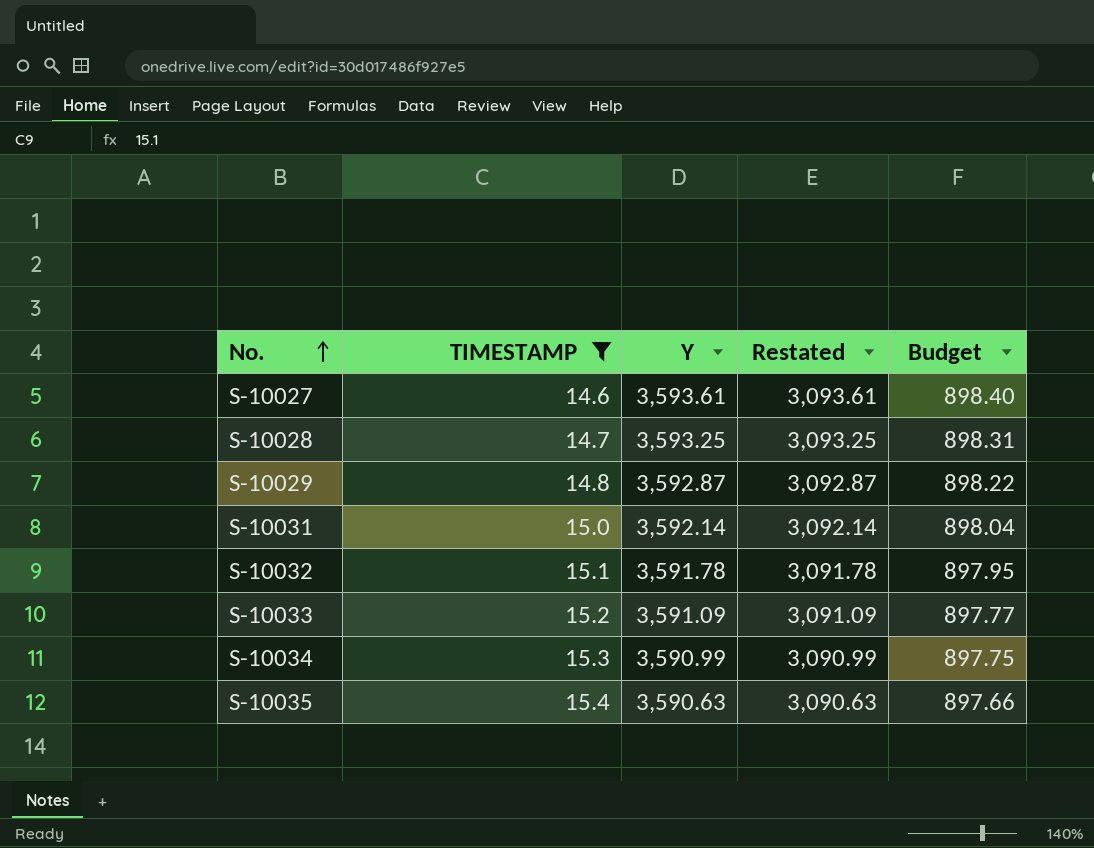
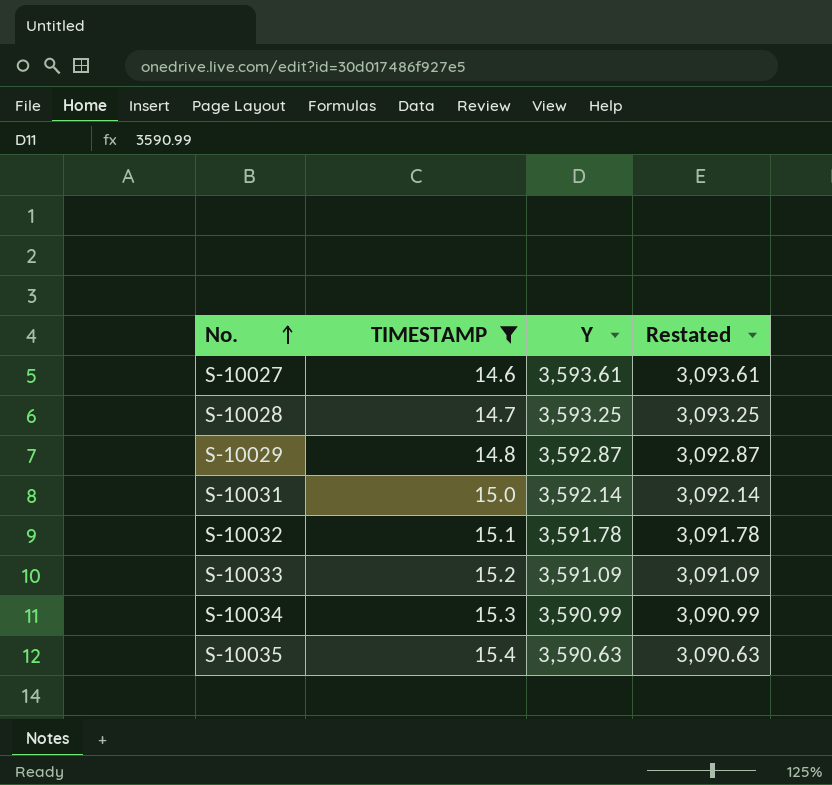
column Budget | formula: [Y] * 0.25 -> none

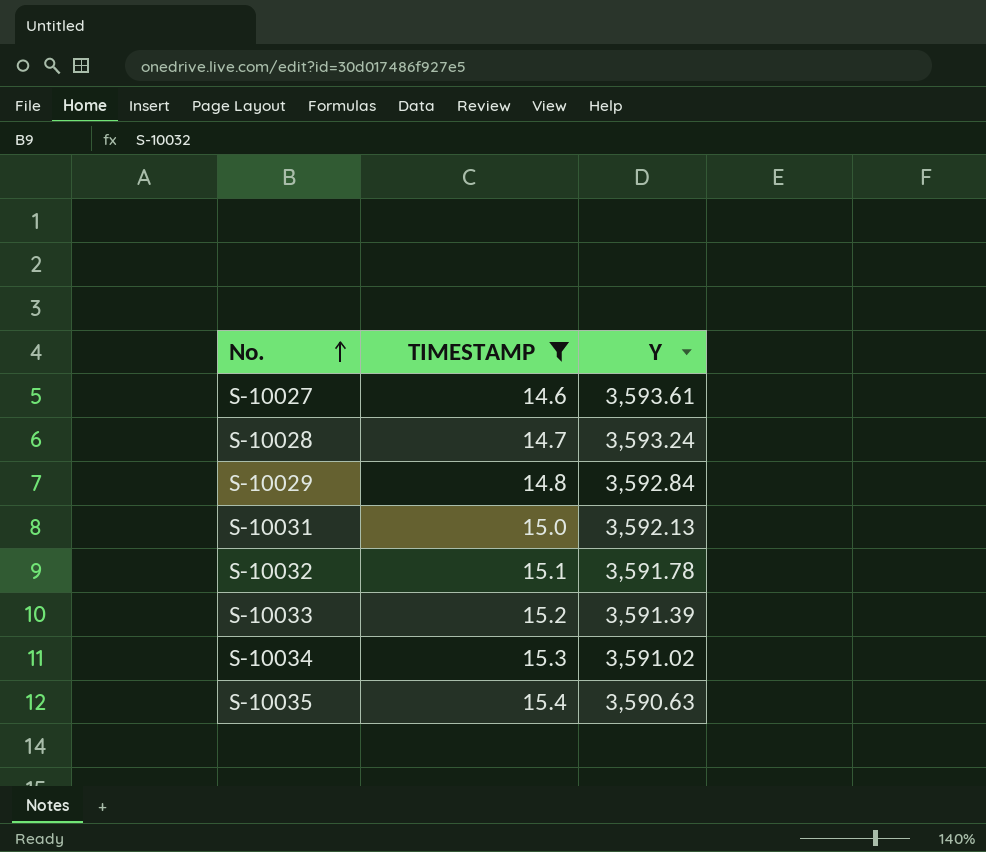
column Restated | formula: [Y] - 500 -> none
S-10028 | Y: 3,593.25 -> 3,593.24
S-10029 | Y: 3,592.87 -> 3,592.84
S-10031 | Y: 3,592.14 -> 3,592.13
S-10033 | Y: 3,591.09 -> 3,591.39
S-10034 | Y: 3,590.99 -> 3,591.02

